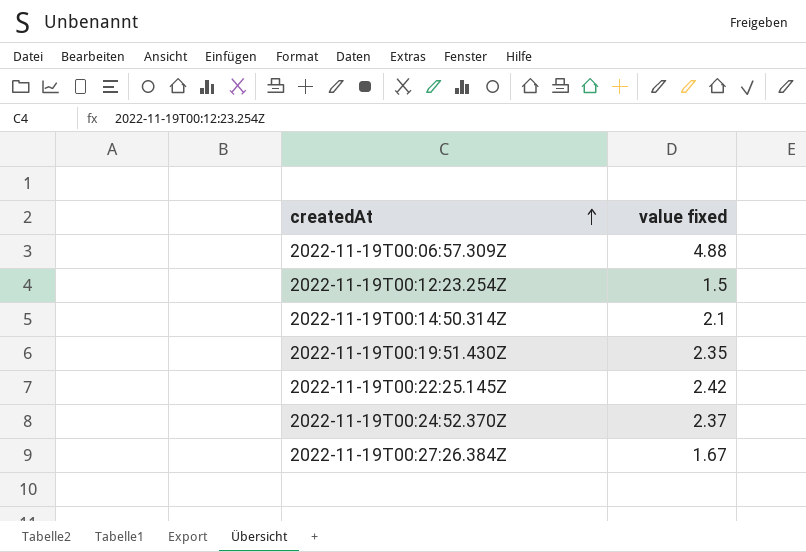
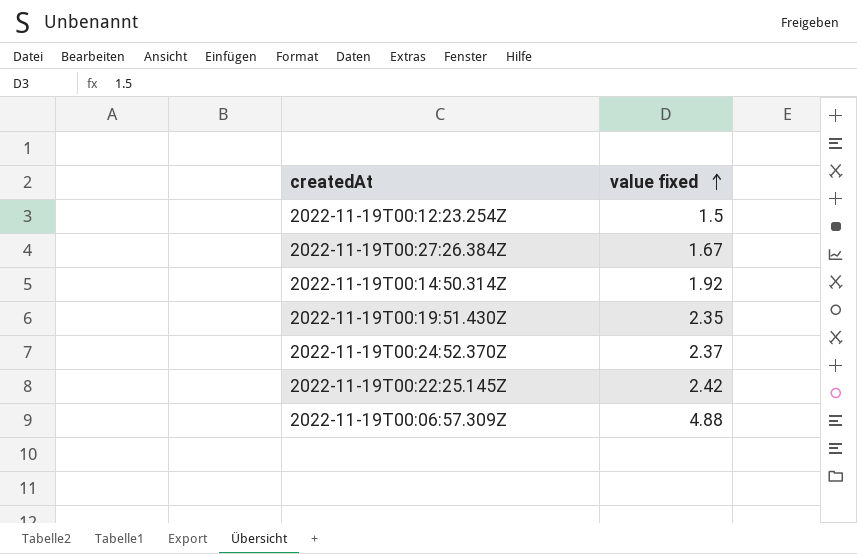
row order: createdAt ascending -> value fixed ascending
2022-11-19T00:14:50.314Z | value fixed: 2.1 -> 1.92

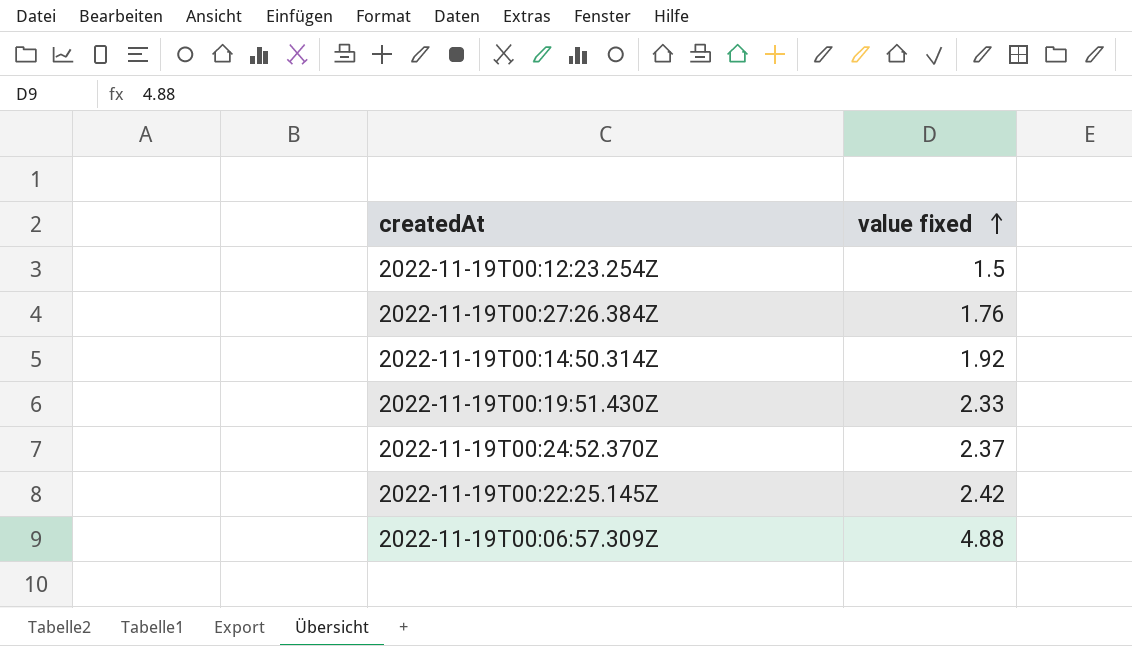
2022-11-19T00:27:26.384Z | value fixed: 1.67 -> 1.76
2022-11-19T00:19:51.430Z | value fixed: 2.35 -> 2.33

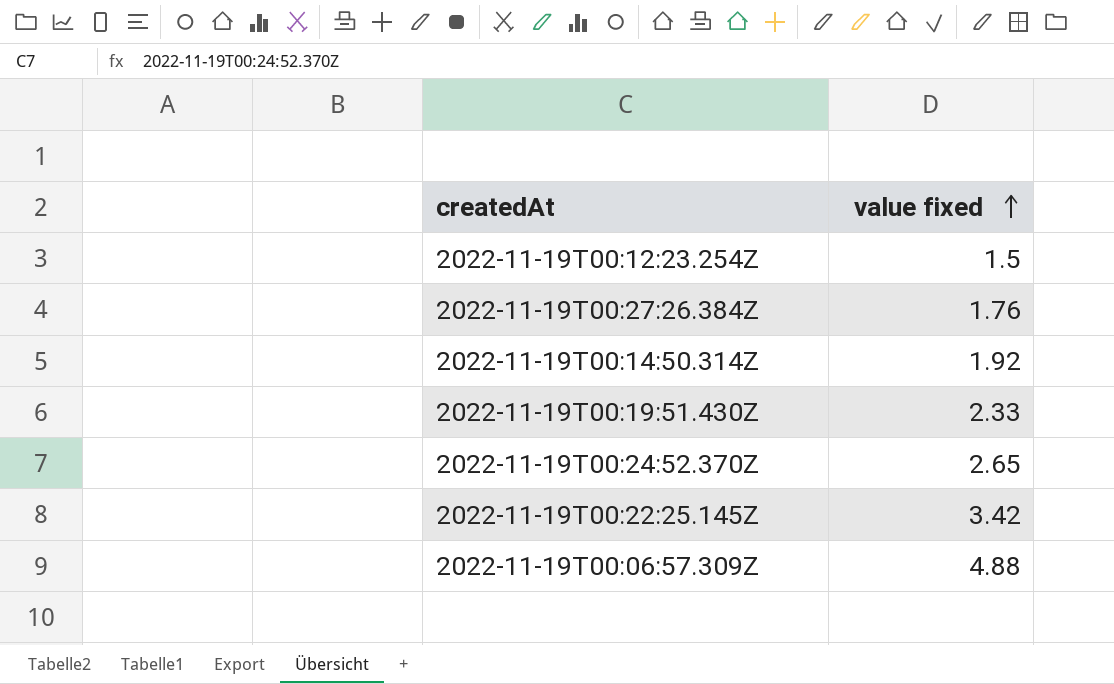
2022-11-19T00:24:52.370Z | value fixed: 2.37 -> 2.65
2022-11-19T00:22:25.145Z | value fixed: 2.42 -> 3.42

